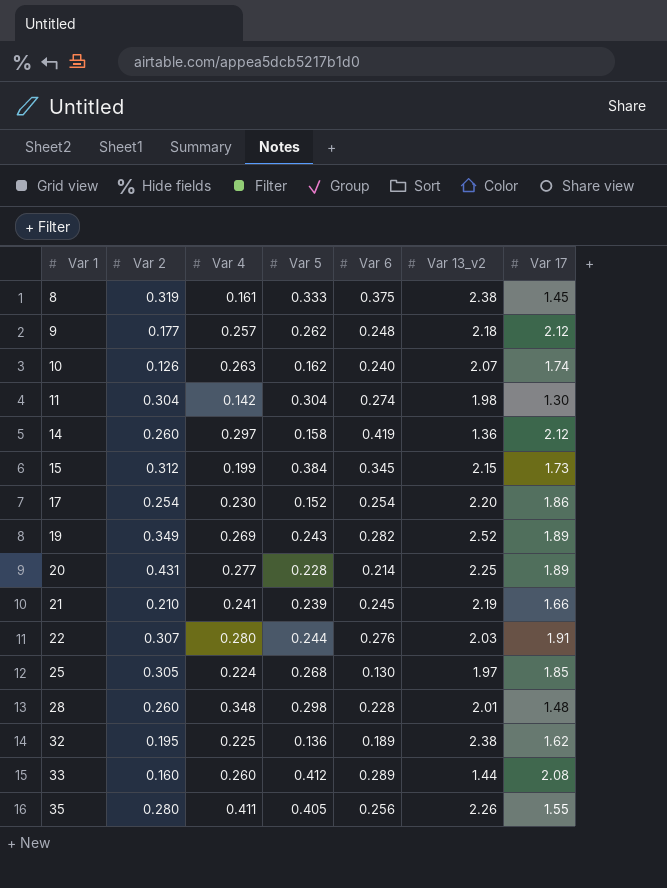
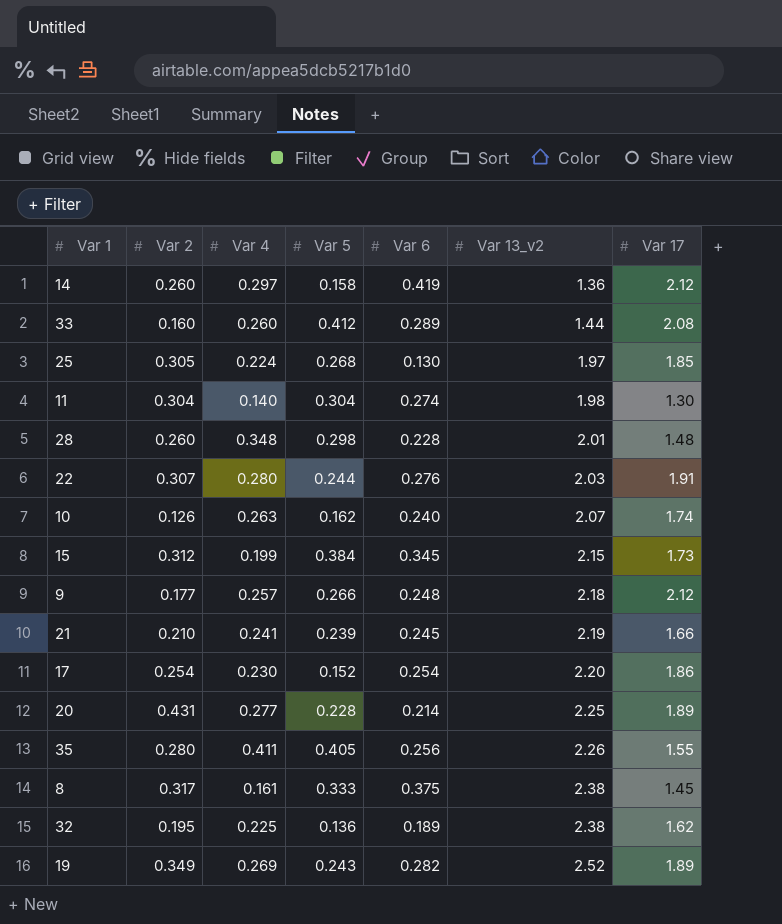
row order: Var 1 ascending -> Var 13_v2 ascending
11 | Var 4: 0.142 -> 0.140
9 | Var 5: 0.262 -> 0.266
8 | Var 2: 0.319 -> 0.317

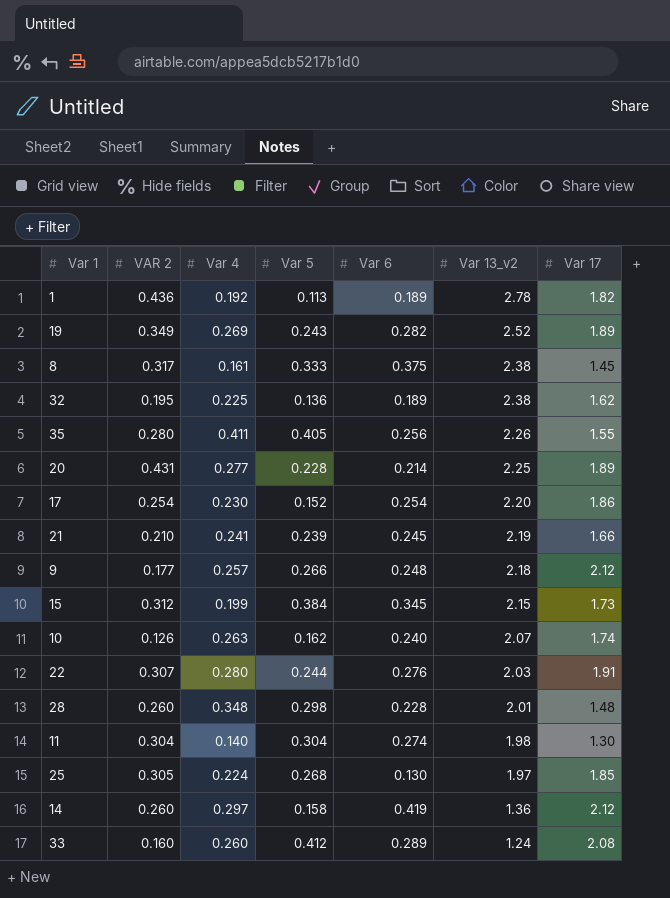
row order: Var 13_v2 ascending -> Var 13_v2 descending
column name: Var 2 -> VAR 2
row 1: none -> 0.436 | 0.192 | 0.113 | 0.189 | 2.78 | 1.82
33 | Var 13_v2: 1.44 -> 1.24

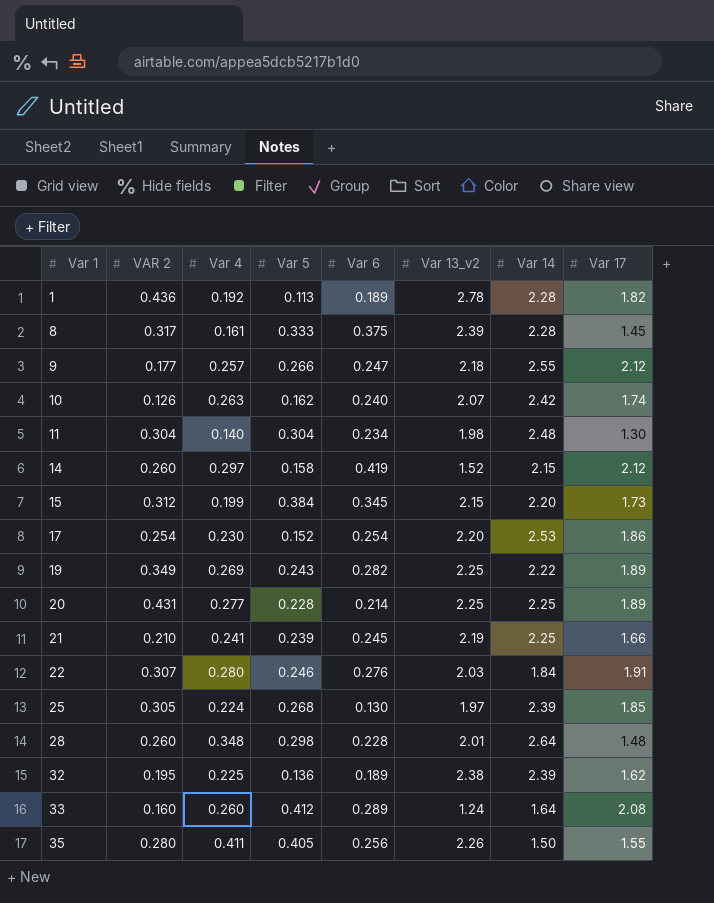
row order: Var 13_v2 descending -> Var 1 ascending
column Var 14 | position: none -> 7
8 | Var 13_v2: 2.38 -> 2.39
9 | Var 6: 0.248 -> 0.247
11 | Var 6: 0.274 -> 0.234
14 | Var 13_v2: 1.36 -> 1.52
19 | Var 13_v2: 2.52 -> 2.25
22 | Var 5: 0.244 -> 0.246

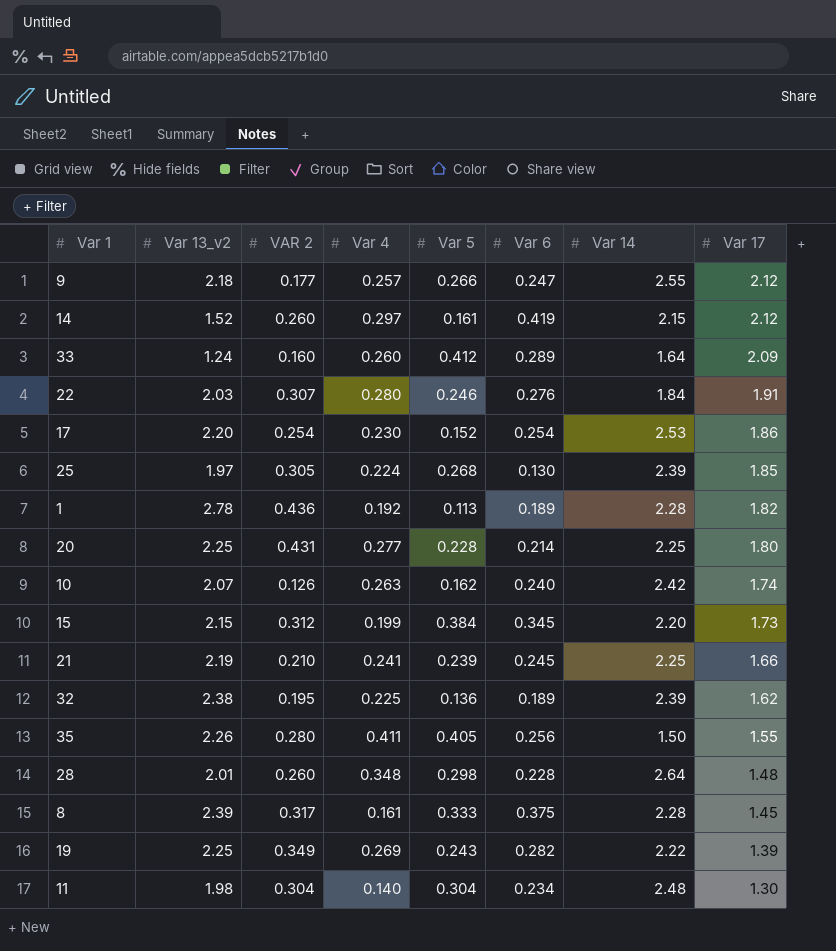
row order: Var 1 ascending -> Var 17 descending
column Var 13_v2 | position: 6 -> 2
14 | Var 5: 0.158 -> 0.161
33 | Var 17: 2.08 -> 2.09
20 | Var 17: 1.89 -> 1.80
19 | Var 17: 1.89 -> 1.39

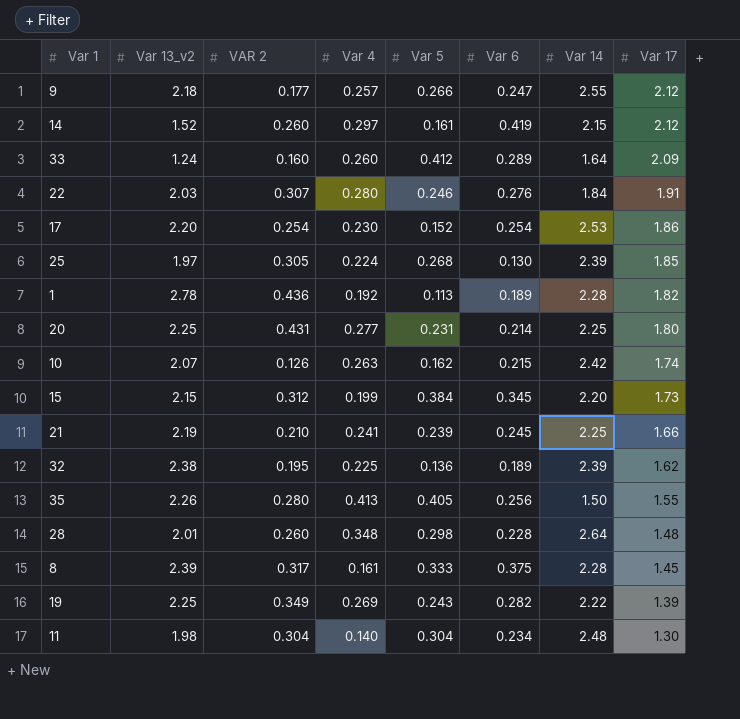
20 | Var 5: 0.228 -> 0.231
10 | Var 6: 0.240 -> 0.215
35 | Var 4: 0.411 -> 0.413

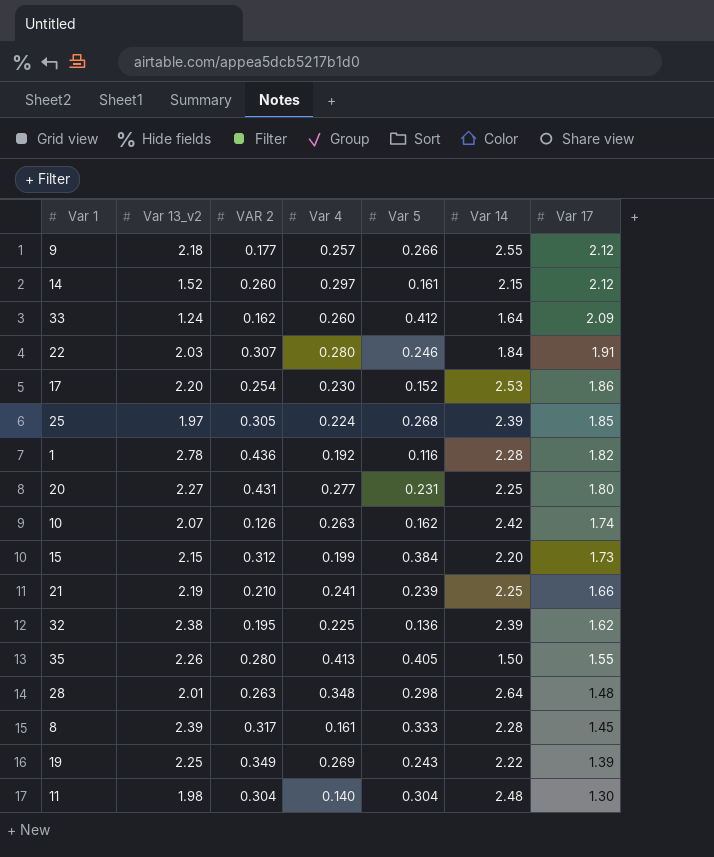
column Var 6 | position: 6 -> none
33 | VAR 2: 0.160 -> 0.162
1 | Var 5: 0.113 -> 0.116
20 | Var 13_v2: 2.25 -> 2.27
28 | VAR 2: 0.260 -> 0.263

